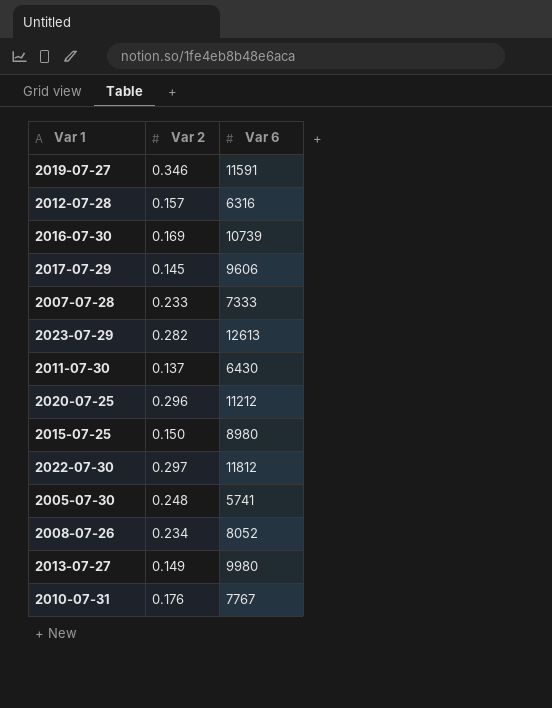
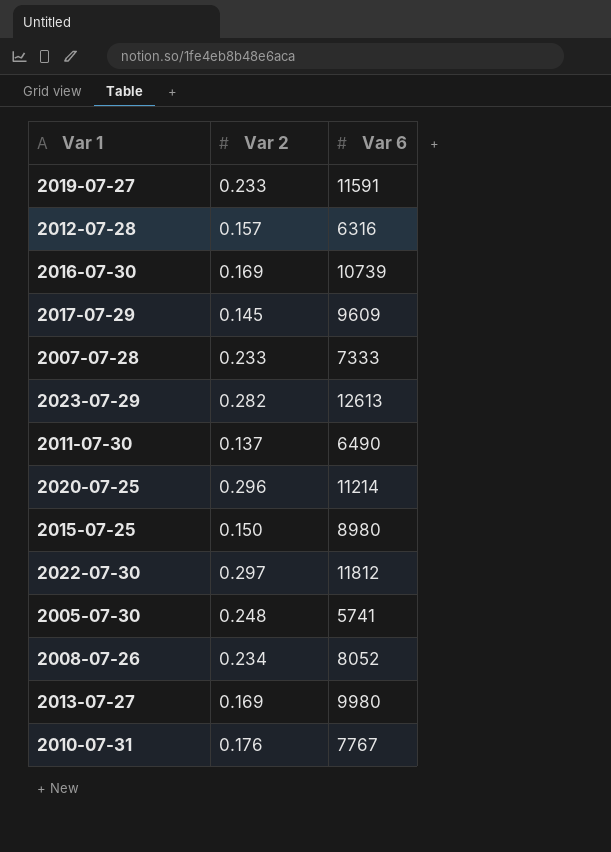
2019-07-27 | Var 2: 0.346 -> 0.233
2017-07-29 | Var 6: 9606 -> 9609
2011-07-30 | Var 6: 6430 -> 6490
2020-07-25 | Var 6: 11212 -> 11214
2013-07-27 | Var 2: 0.149 -> 0.169

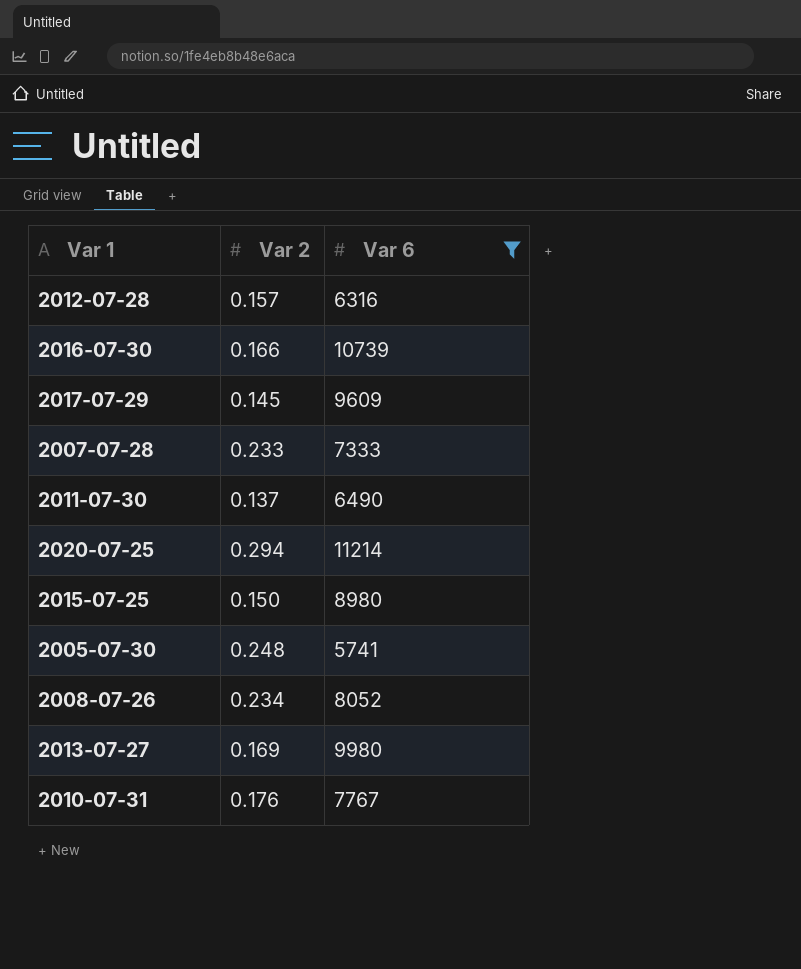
filter: none -> Var 6 <= 11214
2016-07-30 | Var 2: 0.169 -> 0.166
2020-07-25 | Var 2: 0.296 -> 0.294

